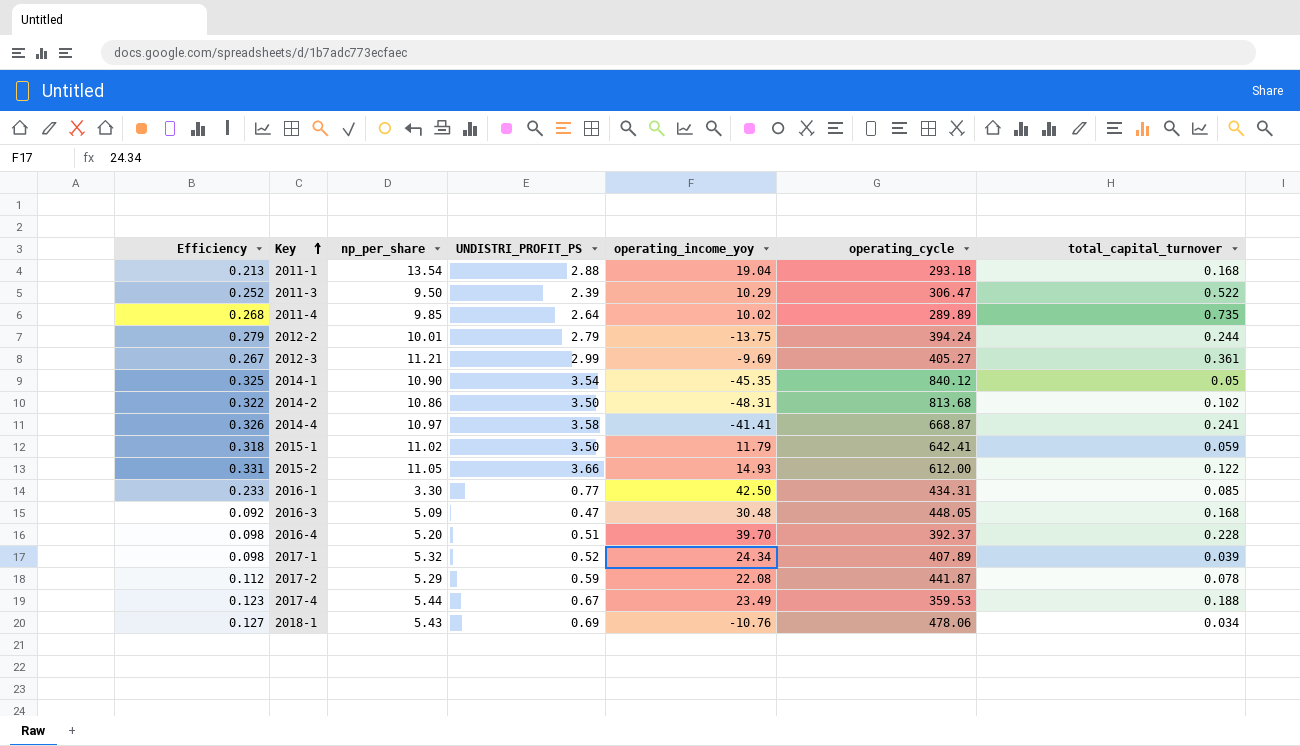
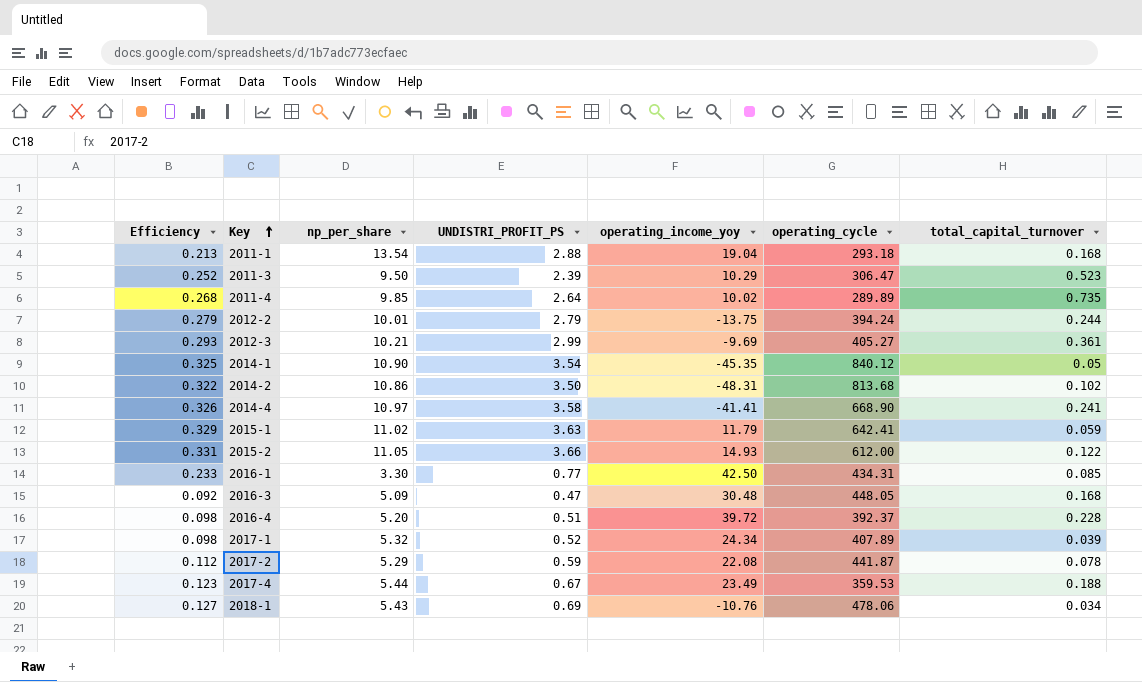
2011-3 | total_capital_turnover: 0.522 -> 0.523
2012-3 | Efficiency: 0.267 -> 0.293
2012-3 | np_per_share: 11.21 -> 10.21
2014-4 | operating_cycle: 668.87 -> 668.90
2015-1 | Efficiency: 0.318 -> 0.329
2015-1 | UNDISTRI_PROFIT_PS: 3.50 -> 3.63
2016-4 | operating_income_yoy: 39.70 -> 39.72

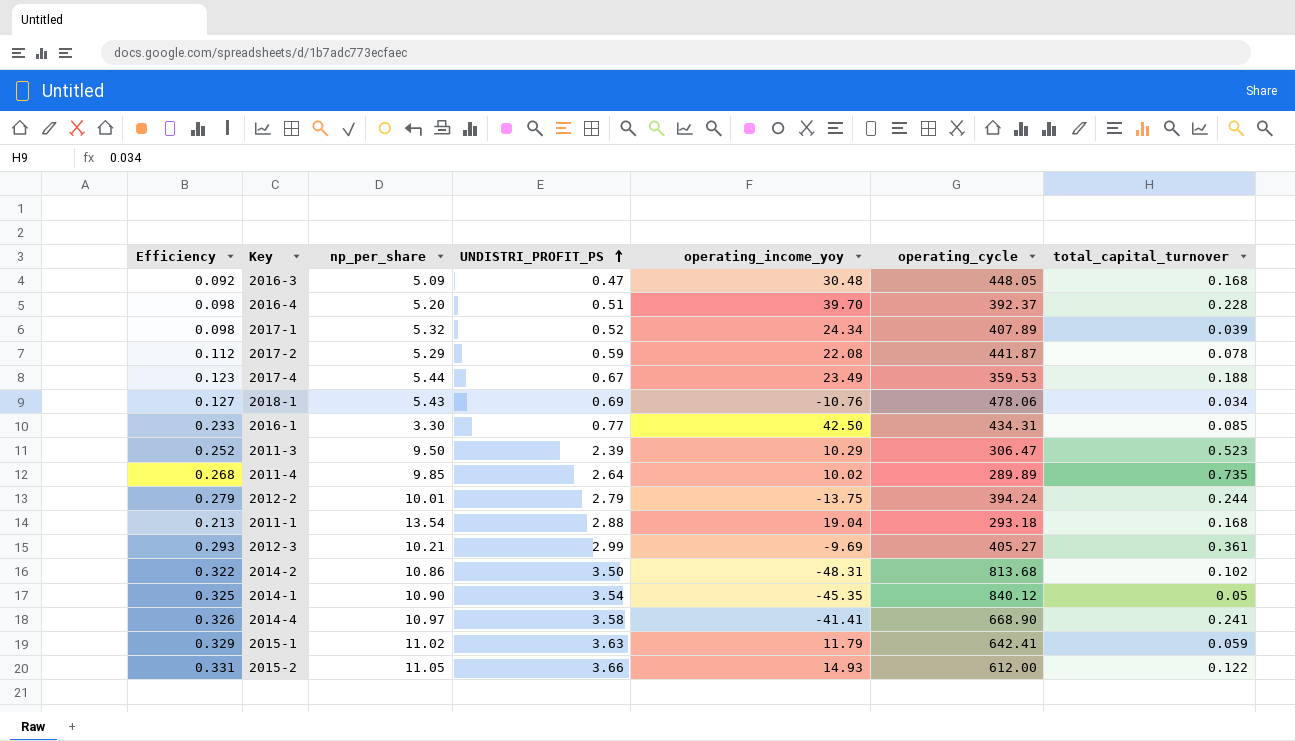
row order: Key ascending -> UNDISTRI_PROFIT_PS ascending
2016-4 | operating_income_yoy: 39.72 -> 39.70

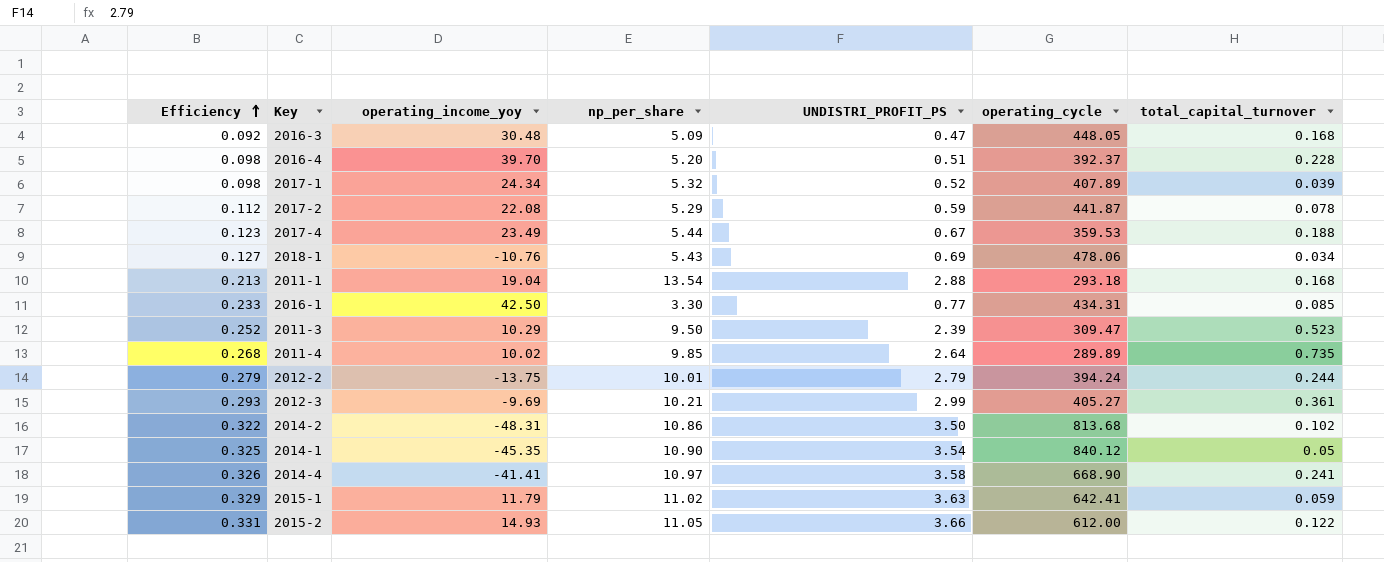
row order: UNDISTRI_PROFIT_PS ascending -> Efficiency ascending
column operating_income_yoy | position: 5 -> 3
2011-3 | operating_cycle: 306.47 -> 309.47

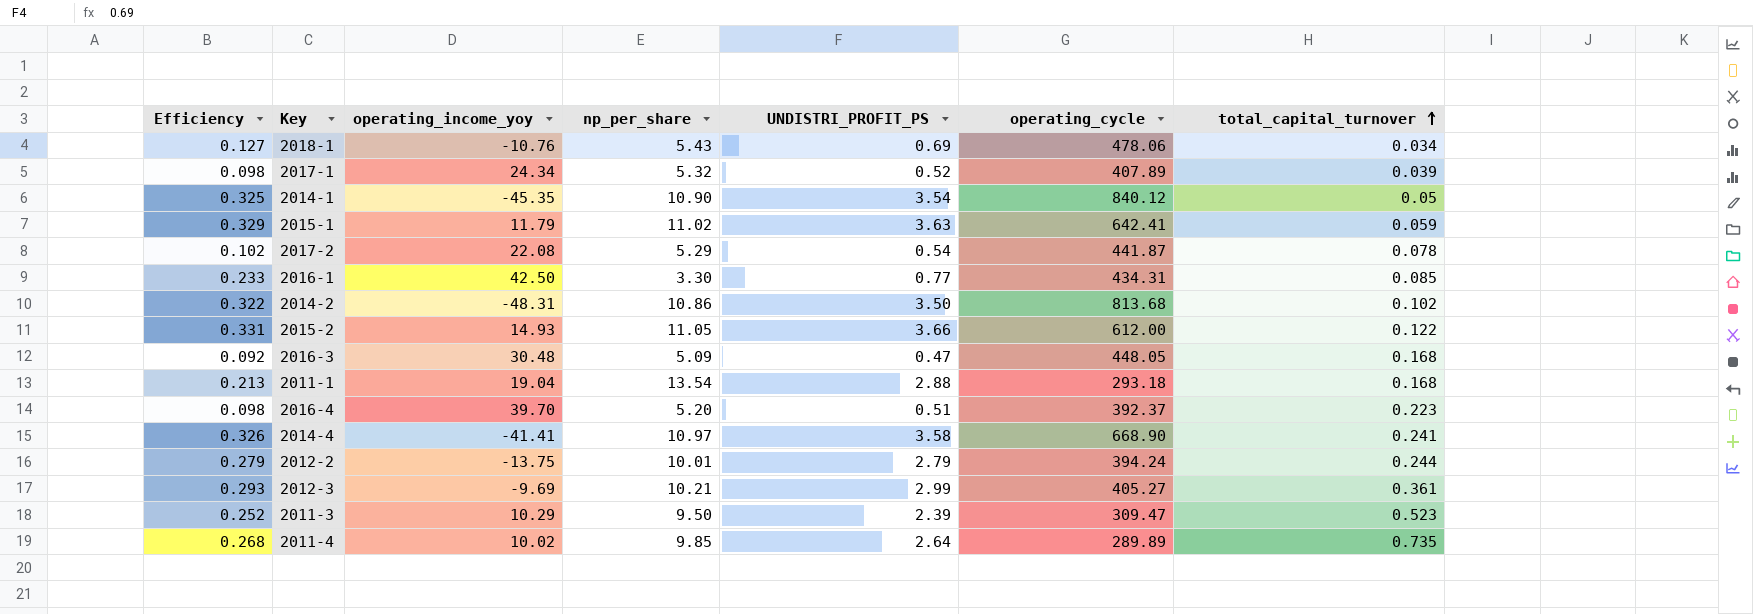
row order: Efficiency ascending -> total_capital_turnover ascending
row 2017-4: 0.123 | 23.49 | 5.44 | 0.67 | 359.53 | 0.188 -> none
2017-2 | Efficiency: 0.112 -> 0.102
2017-2 | UNDISTRI_PROFIT_PS: 0.59 -> 0.54
2016-4 | total_capital_turnover: 0.228 -> 0.223

